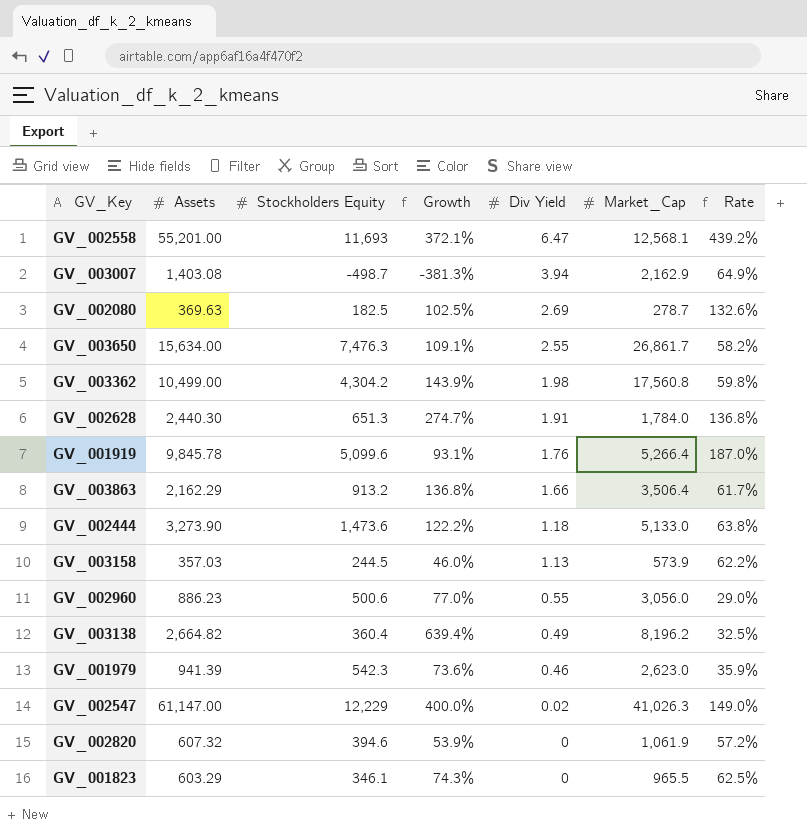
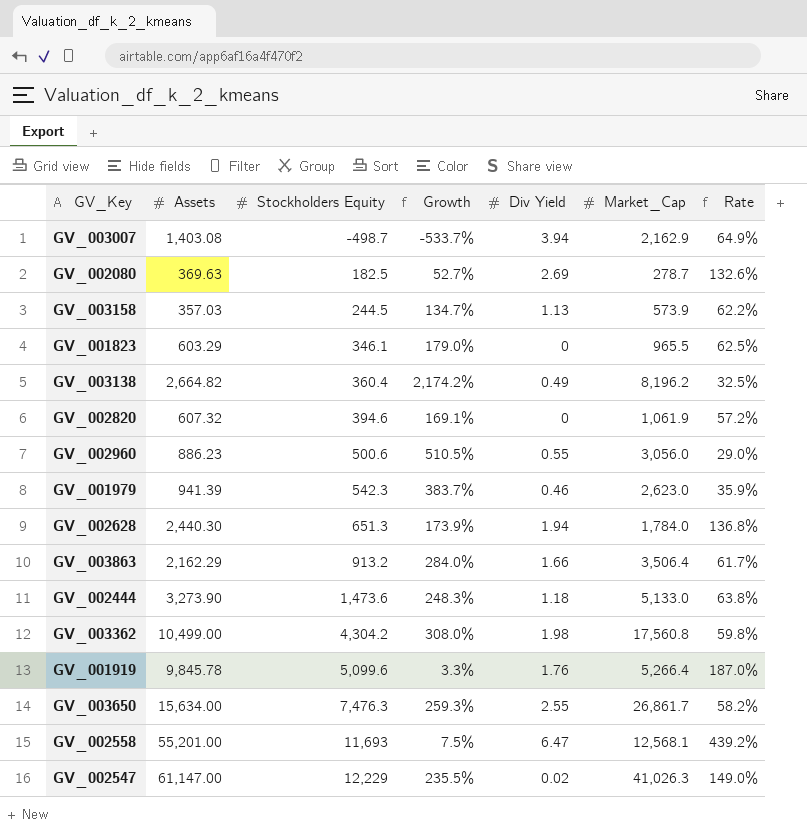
row order: Div Yield descending -> Stockholders Equity ascending
column Growth | formula: ([Assets] - [Stockholders Equity]) / [Stockholders Equity] -> ([Market_Cap] - [Stockholders Equity]) / [Stockholders Equity]
GV_002628 | Div Yield: 1.91 -> 1.94

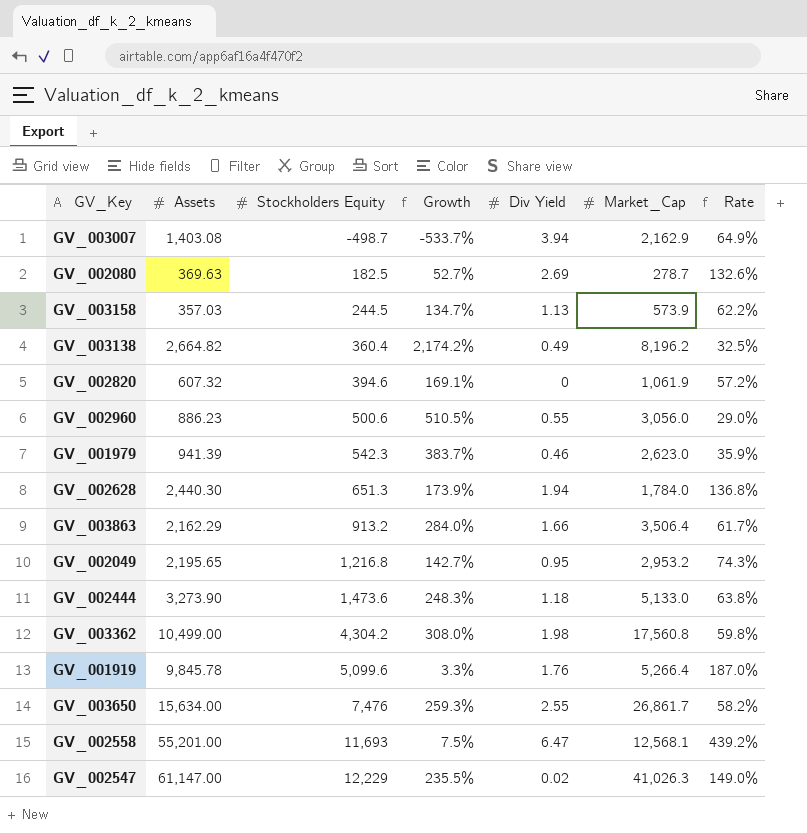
row GV_001823: 603.29 | 346.1 | 179.0% | 0 | 965.5 | 62.5% -> none
row GV_002049: none -> 2,195.65 | 1,216.8 | 142.7% | 0.95 | 2,953.2 | 74.3%
GV_003650 | Stockholders Equity: 7,476.3 -> 7,476

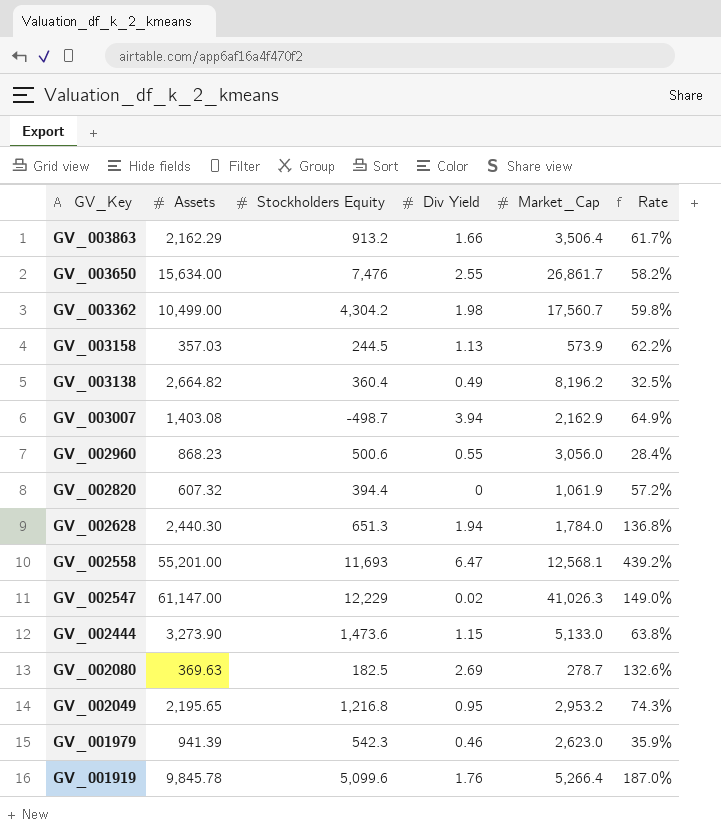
row order: Stockholders Equity ascending -> GV_Key descending
column Growth | formula: ([Market_Cap] - [Stockholders Equity]) / [Stockholders Equity] -> none
GV_003362 | Market_Cap: 17,560.8 -> 17,560.7
GV_002960 | Assets: 886.23 -> 868.23
GV_002960 | Rate: 29.0% -> 28.4%
GV_002820 | Stockholders Equity: 394.6 -> 394.4
GV_002444 | Div Yield: 1.18 -> 1.15

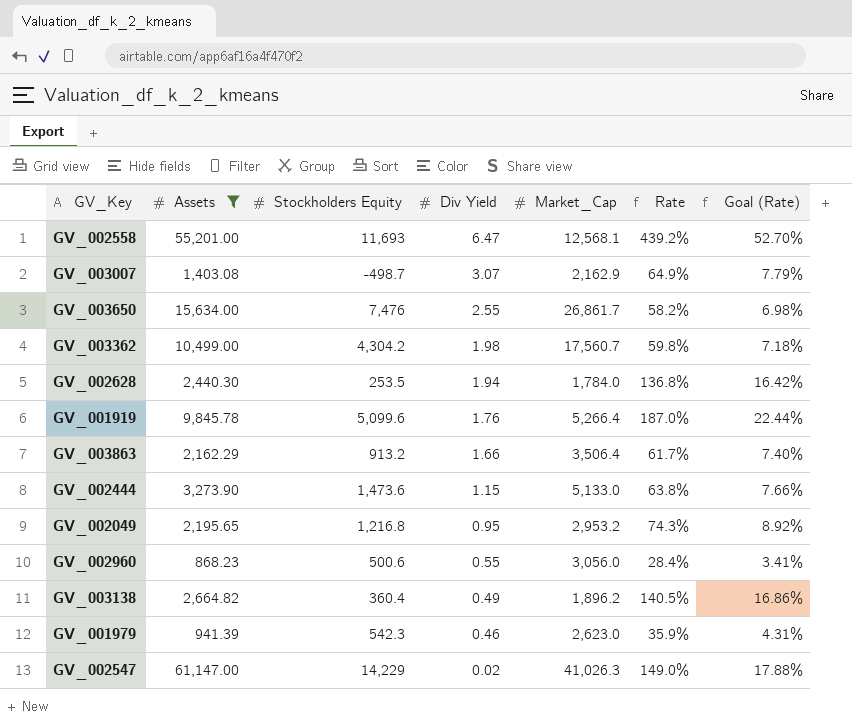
filter: none -> Assets >= 868.23
row order: GV_Key descending -> Div Yield descending
column Goal (Rate) | formula: none -> [Rate] * 0.12
GV_003007 | Div Yield: 3.94 -> 3.07
GV_002628 | Stockholders Equity: 651.3 -> 253.5
GV_003138 | Market_Cap: 8,196.2 -> 1,896.2
GV_003138 | Rate: 32.5% -> 140.5%
GV_002547 | Stockholders Equity: 12,229 -> 14,229

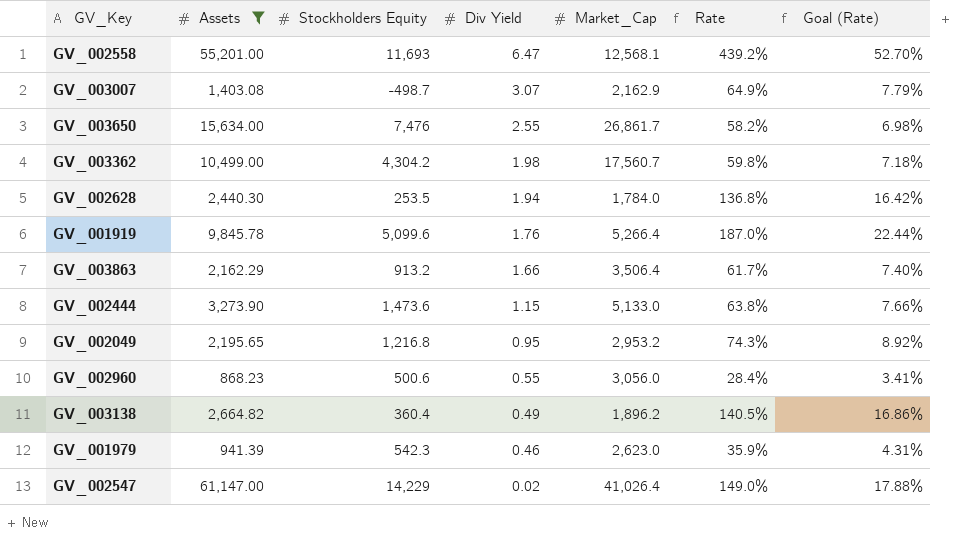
GV_002547 | Market_Cap: 41,026.3 -> 41,026.4

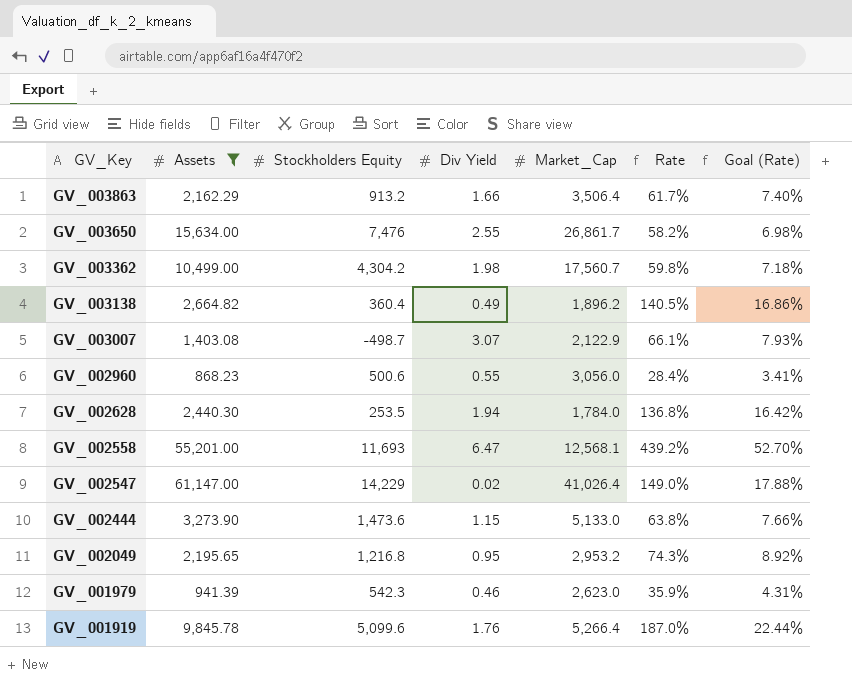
row order: Div Yield descending -> GV_Key descending
GV_003007 | Market_Cap: 2,162.9 -> 2,122.9
GV_003007 | Rate: 64.9% -> 66.1%
GV_003007 | Goal (Rate): 7.79% -> 7.93%

